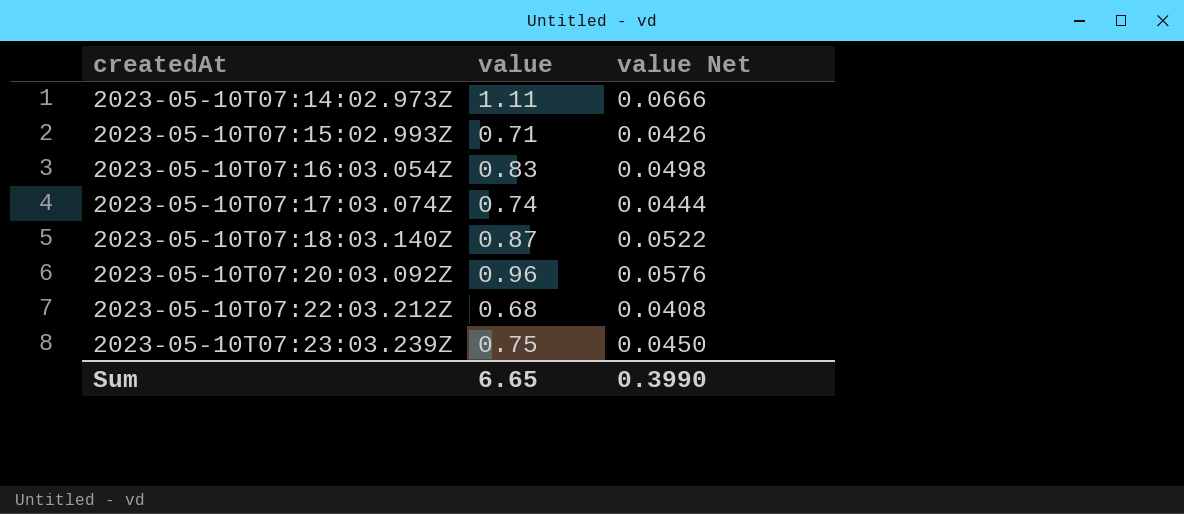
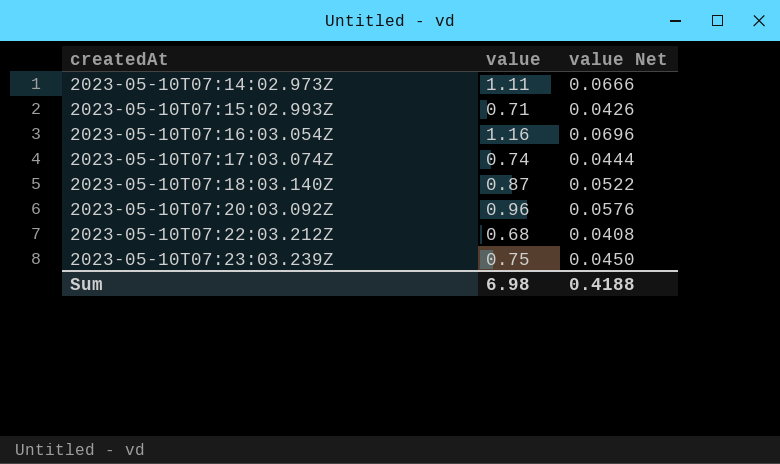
2023-05-10T07:16:03.054Z | value: 0.83 -> 1.16
2023-05-10T07:16:03.054Z | value Net: 0.0498 -> 0.0696
Sum | value: 6.65 -> 6.98
Sum | value Net: 0.3990 -> 0.4188

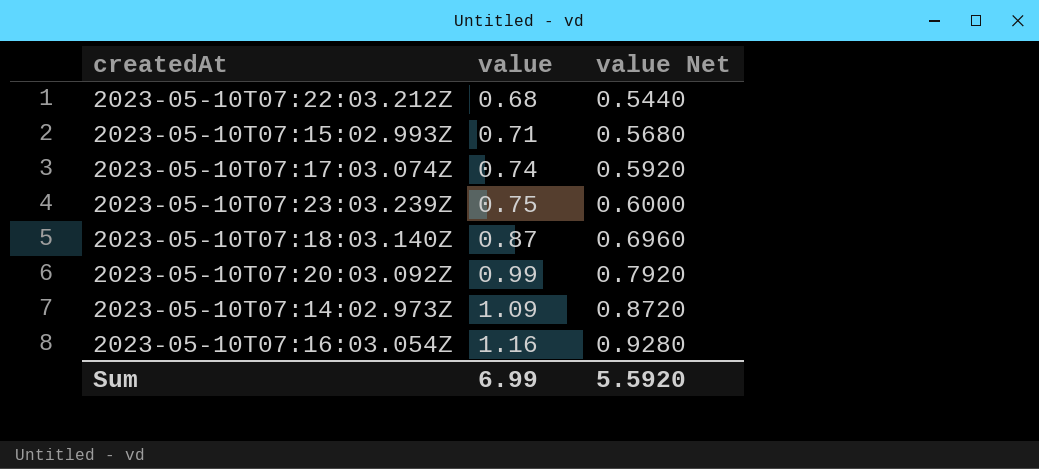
row order: createdAt ascending -> value ascending
column value Net | formula: [value] * 0.06 -> [value] * 0.8
2023-05-10T07:20:03.092Z | value: 0.96 -> 0.99
2023-05-10T07:14:02.973Z | value: 1.11 -> 1.09
Sum | value: 6.98 -> 6.99
Sum | value Net: 0.4188 -> 5.5920

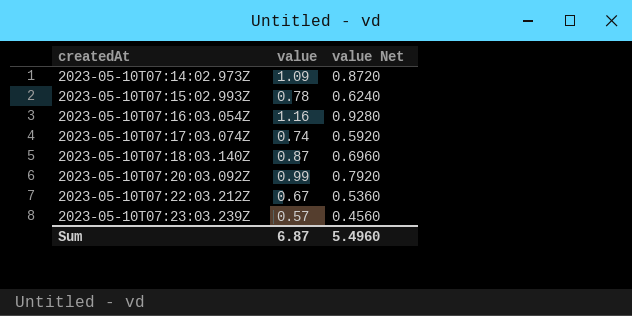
row order: value ascending -> createdAt ascending
2023-05-10T07:15:02.993Z | value: 0.71 -> 0.78
2023-05-10T07:15:02.993Z | value Net: 0.5680 -> 0.6240
2023-05-10T07:22:03.212Z | value: 0.68 -> 0.67
2023-05-10T07:22:03.212Z | value Net: 0.5440 -> 0.5360
2023-05-10T07:23:03.239Z | value: 0.75 -> 0.57
2023-05-10T07:23:03.239Z | value Net: 0.6000 -> 0.4560
Sum | value: 6.99 -> 6.87
Sum | value Net: 5.5920 -> 5.4960

